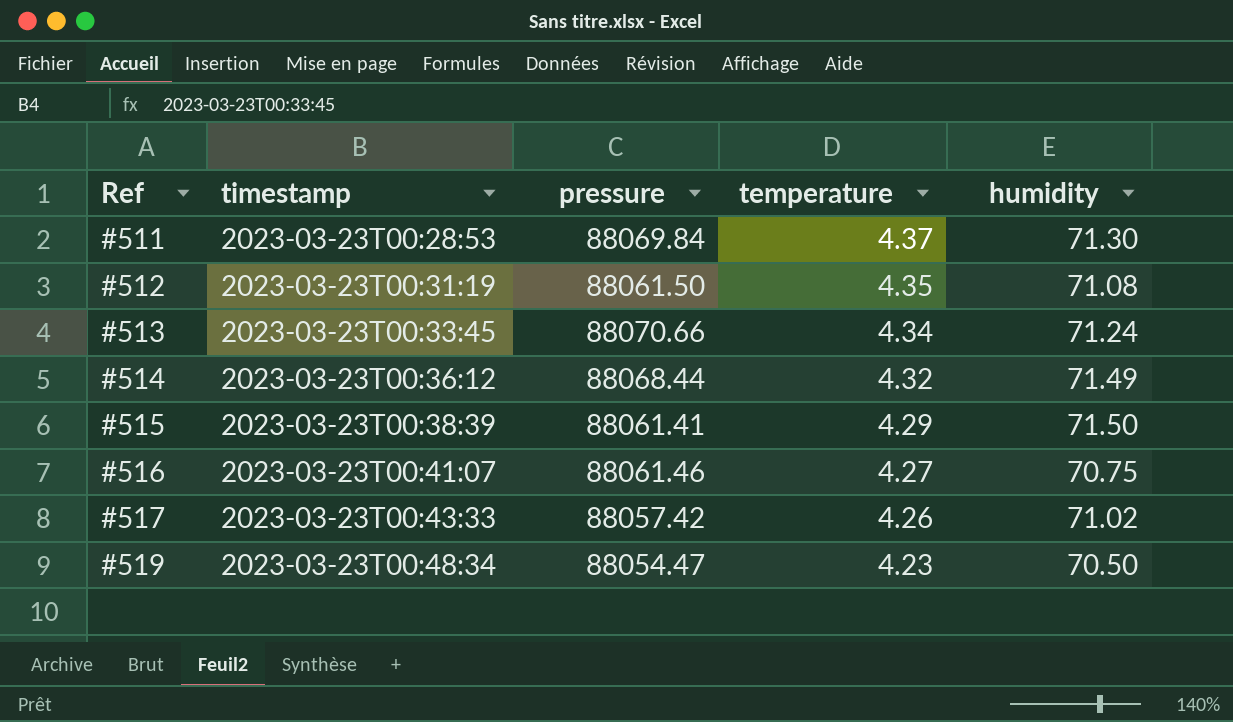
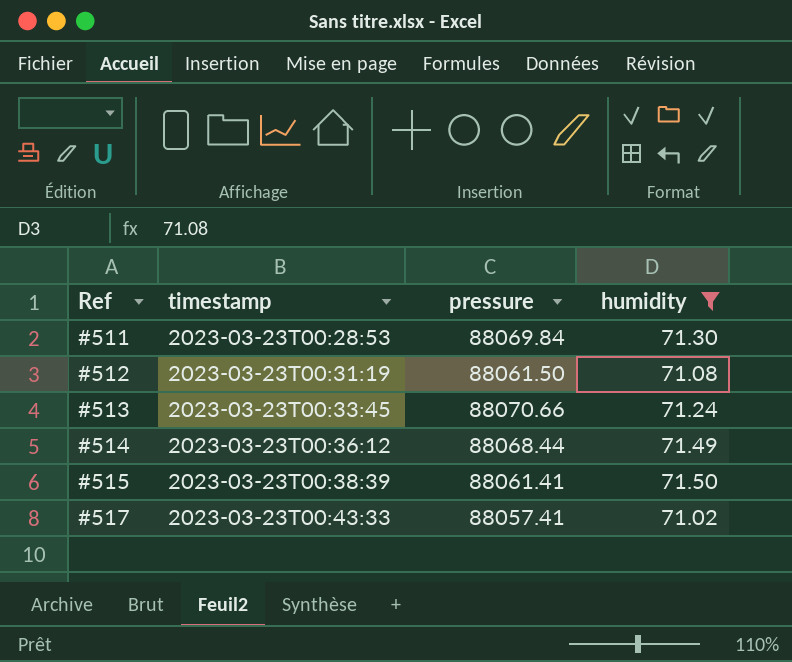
filter: none -> humidity >= 71.02
column temperature | position: 4 -> none
#517 | pressure: 88057.42 -> 88057.41

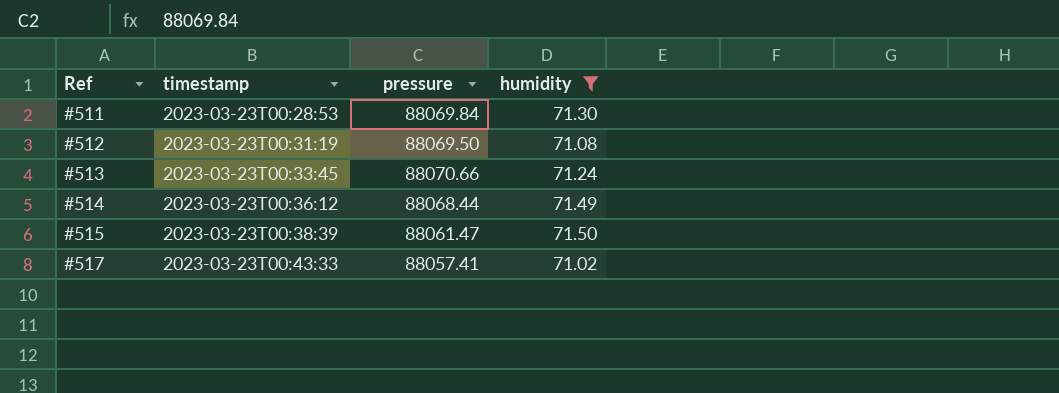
#512 | pressure: 88061.50 -> 88069.50
#515 | pressure: 88061.41 -> 88061.47

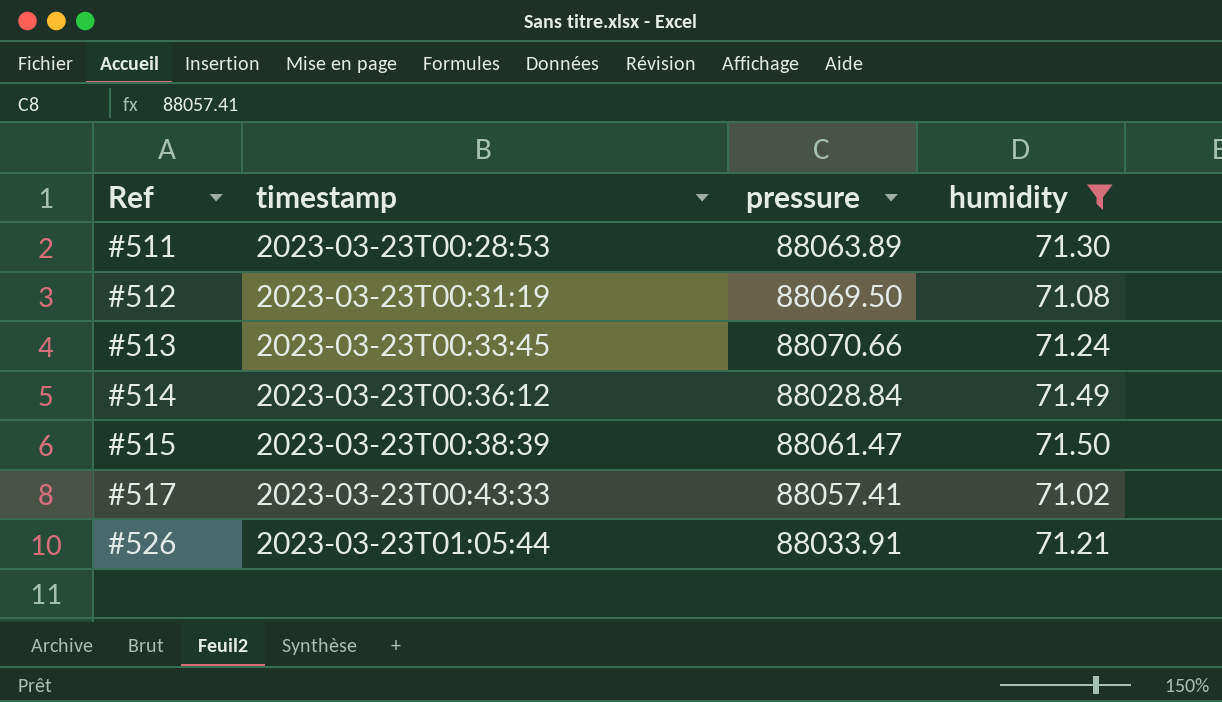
#511 | pressure: 88069.84 -> 88063.89
#514 | pressure: 88068.44 -> 88028.84
row #526: none -> 2023-03-23T01:05:44 | 88033.91 | 71.21

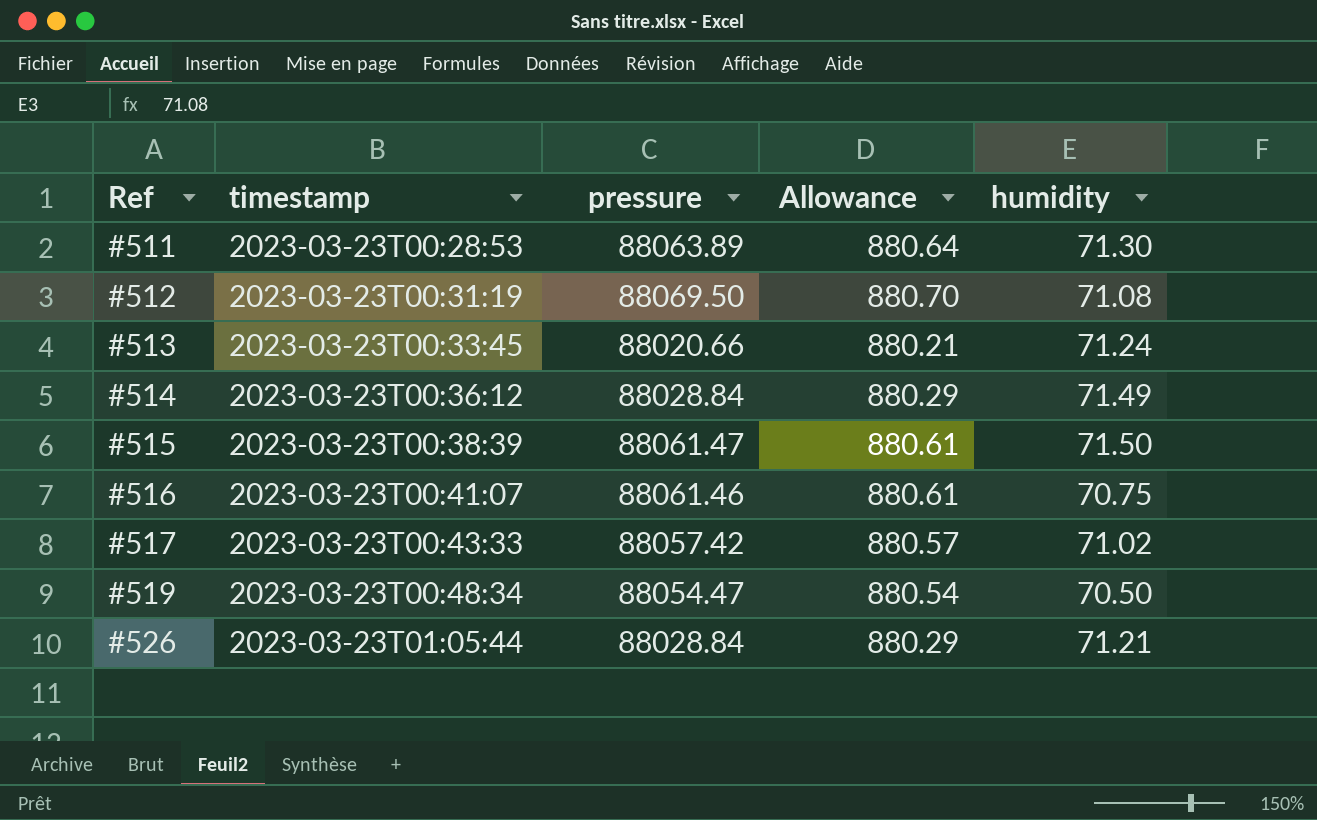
filter: humidity >= 71.02 -> none
column Allowance | formula: none -> [pressure] * 0.01
#513 | pressure: 88070.66 -> 88020.66
#517 | pressure: 88057.41 -> 88057.42
#526 | pressure: 88033.91 -> 88028.84

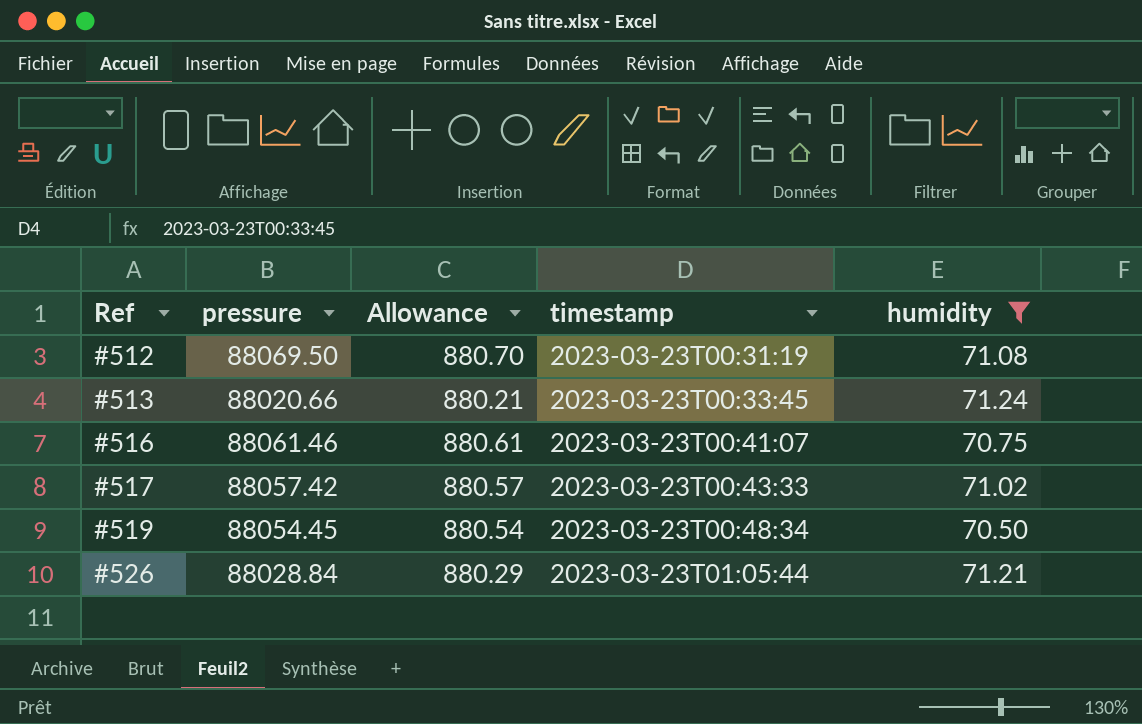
filter: none -> humidity <= 71.24
column timestamp | position: 2 -> 4
#519 | pressure: 88054.47 -> 88054.45

